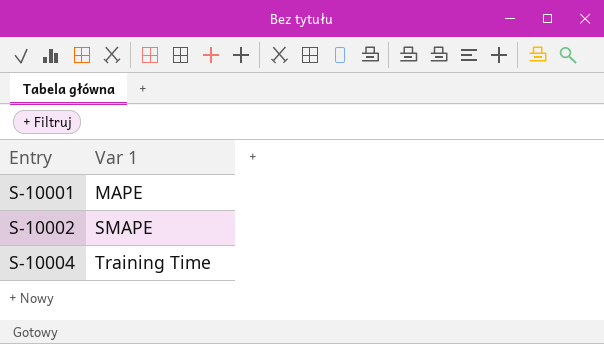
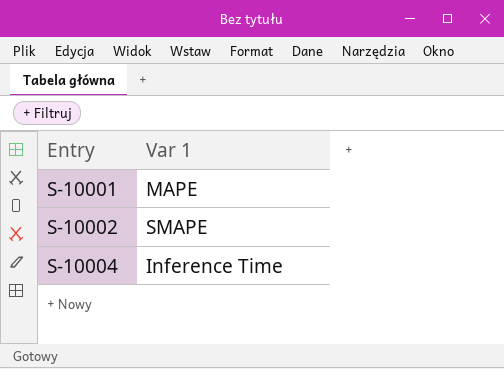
S-10004 | Var 1: Training Time -> Inference Time

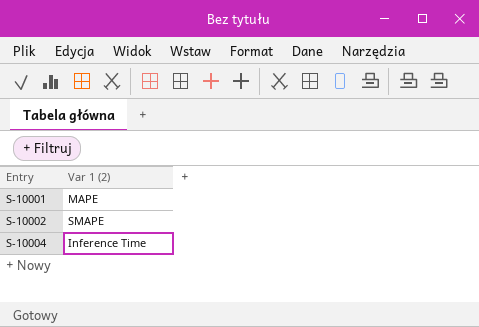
column name: Var 1 -> Var 1 (2)

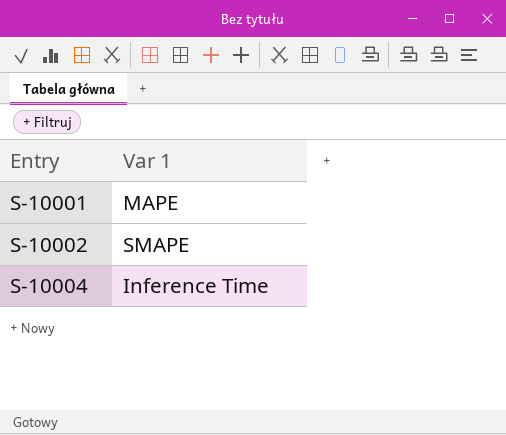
column name: Var 1 (2) -> Var 1

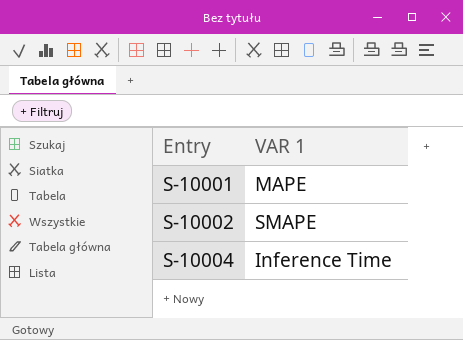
column name: Var 1 -> VAR 1

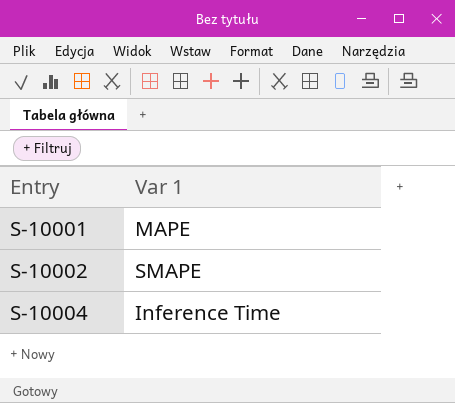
column name: VAR 1 -> Var 1

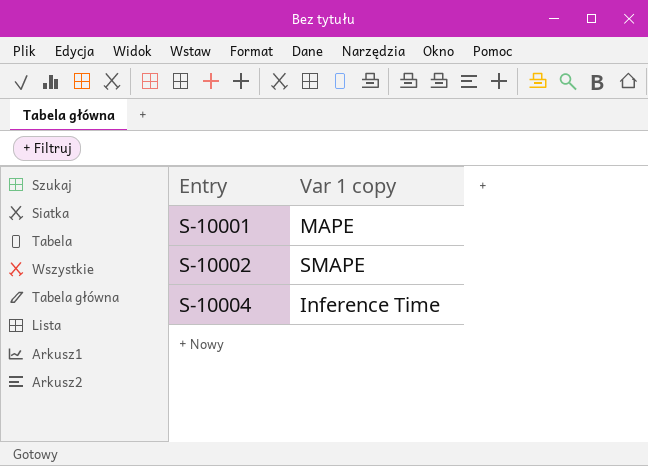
column name: Var 1 -> Var 1 copy

